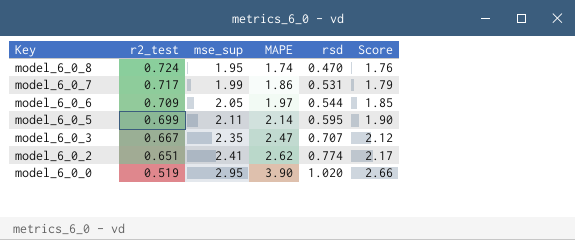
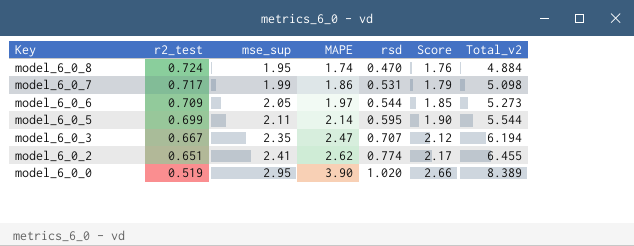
column Total_v2 | formula: none -> [r2_test] + [mse_sup] + [MAPE] + [rsd]

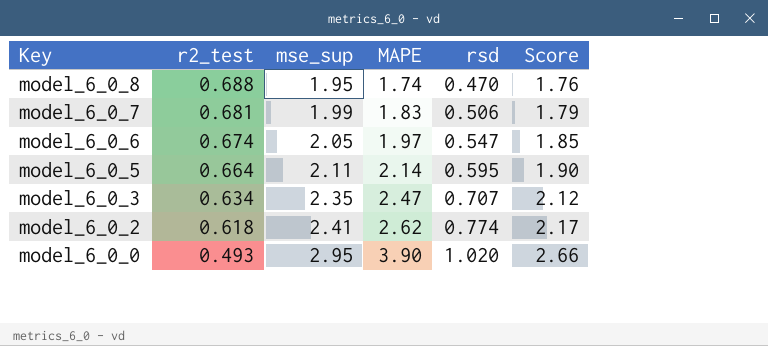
column Total_v2 | formula: [r2_test] + [mse_sup] + [MAPE] + [rsd] -> none
model_6_0_8 | r2_test: 0.724 -> 0.688
model_6_0_7 | r2_test: 0.717 -> 0.681
model_6_0_7 | MAPE: 1.86 -> 1.83
model_6_0_7 | rsd: 0.531 -> 0.506
model_6_0_6 | r2_test: 0.709 -> 0.674
model_6_0_6 | rsd: 0.544 -> 0.547
model_6_0_5 | r2_test: 0.699 -> 0.664
model_6_0_3 | r2_test: 0.667 -> 0.634
model_6_0_2 | r2_test: 0.651 -> 0.618
model_6_0_0 | r2_test: 0.519 -> 0.493

